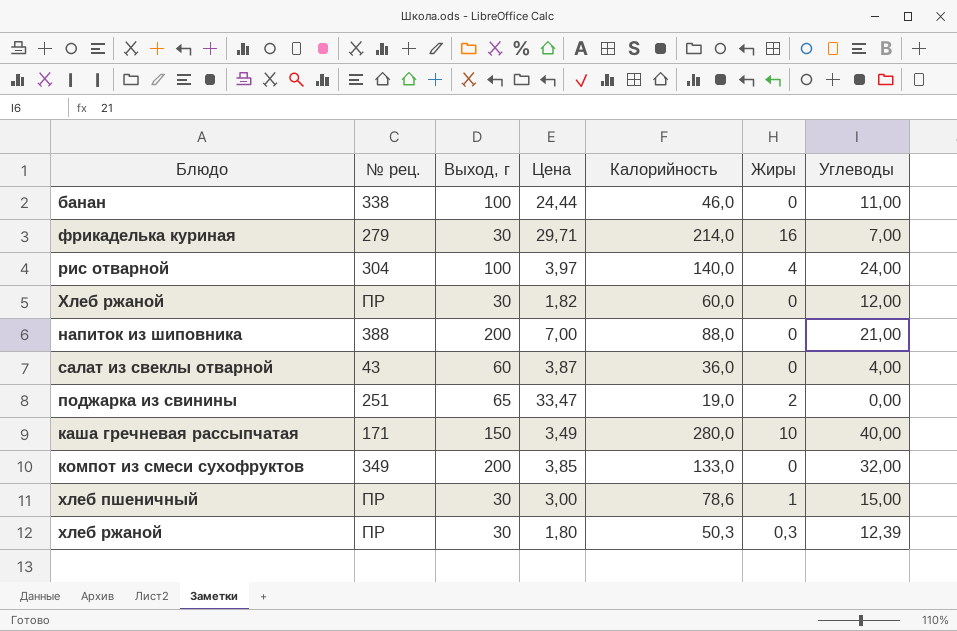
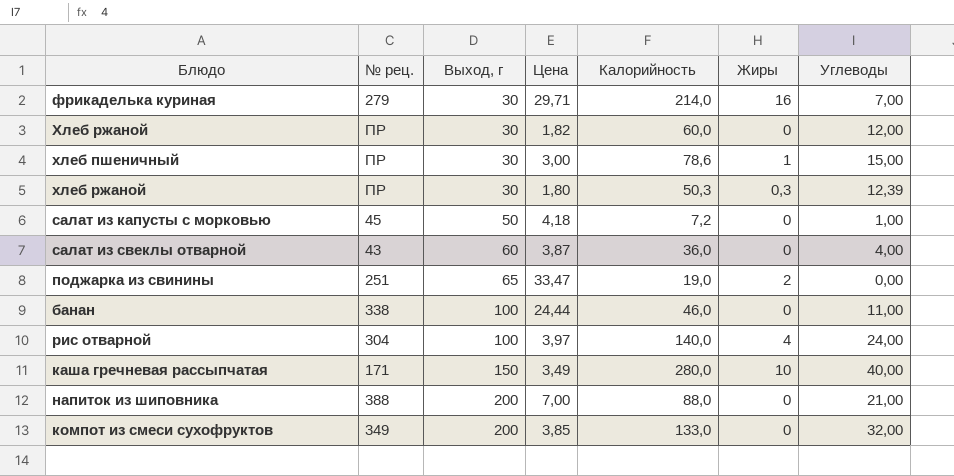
row order: none -> Выход, г ascending
row салат из капусты с морковью: none -> 45 | 50 | 4,18 | 7,2 | 0 | 1,00

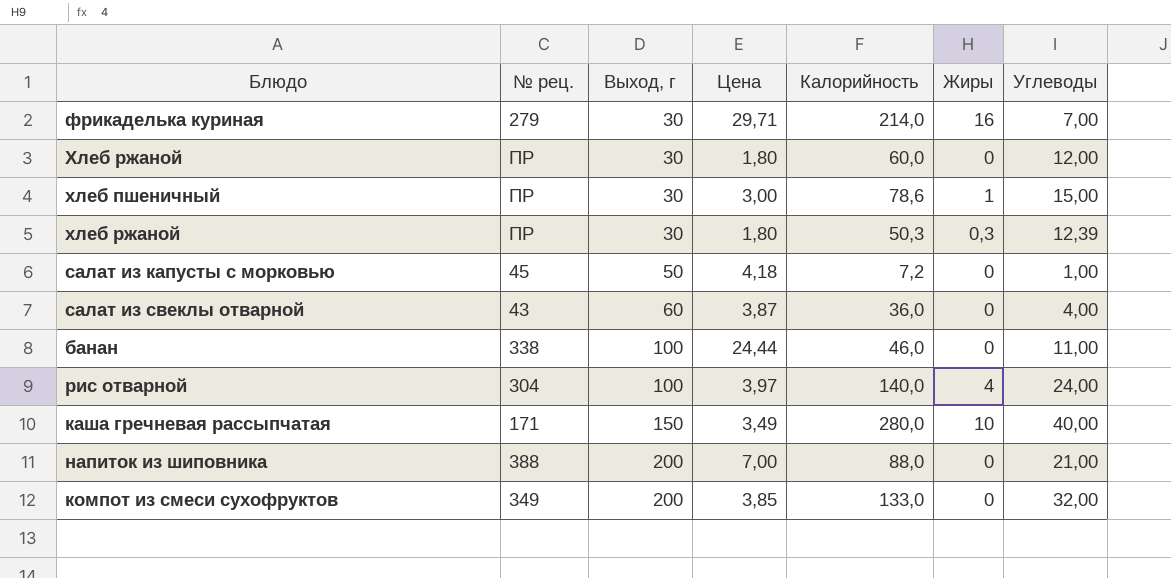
row поджарка из свинины: 251 | 65 | 33,47 | 19,0 | 2 | 0,00 -> none
Хлеб ржаной | Цена: 1,82 -> 1,80

